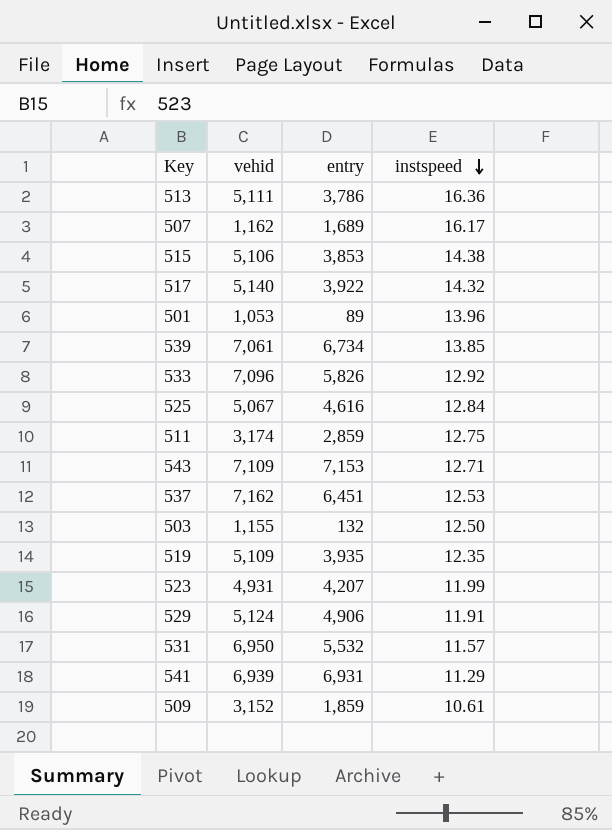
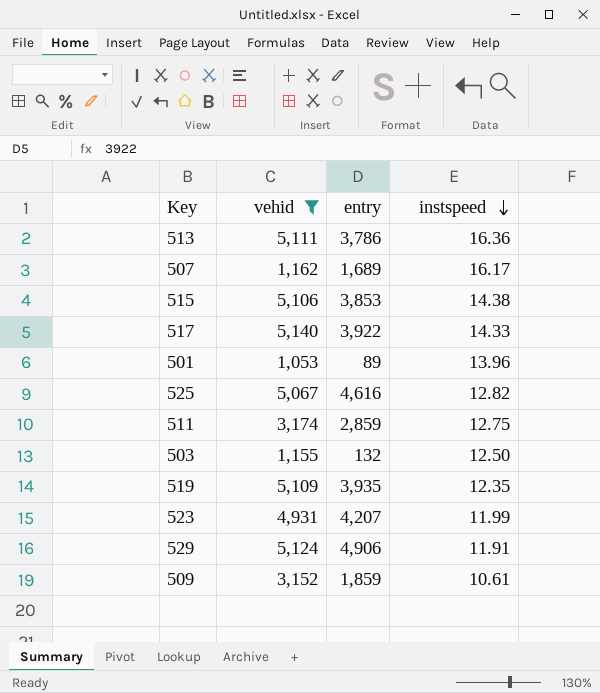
filter: none -> vehid <= 5,140
517 | instspeed: 14.32 -> 14.33
525 | instspeed: 12.84 -> 12.82

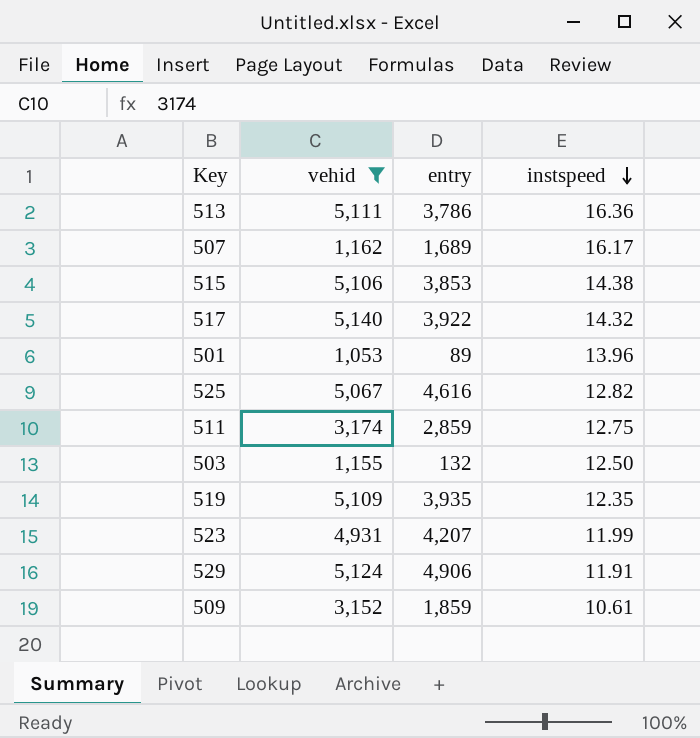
517 | instspeed: 14.33 -> 14.32

